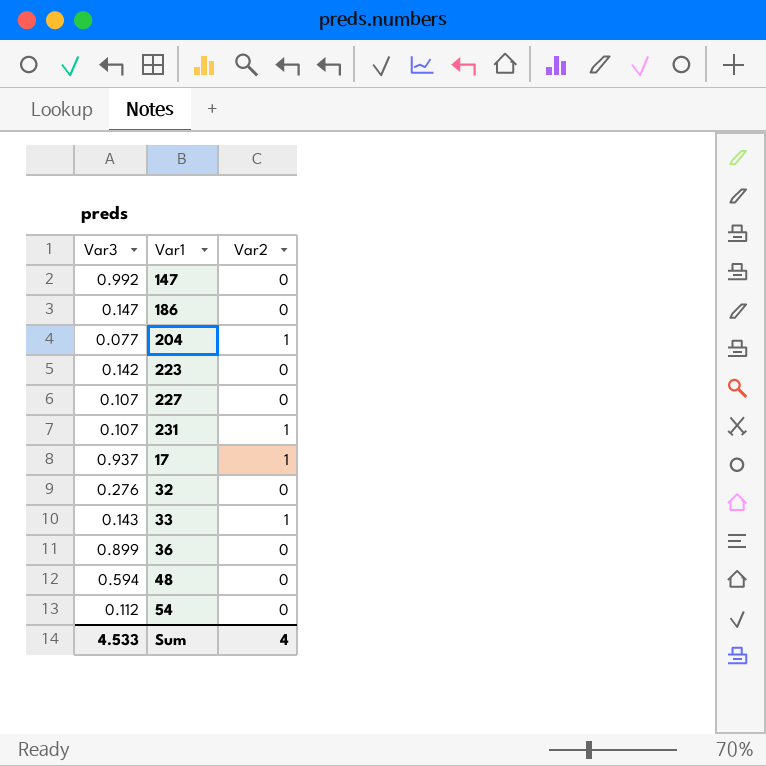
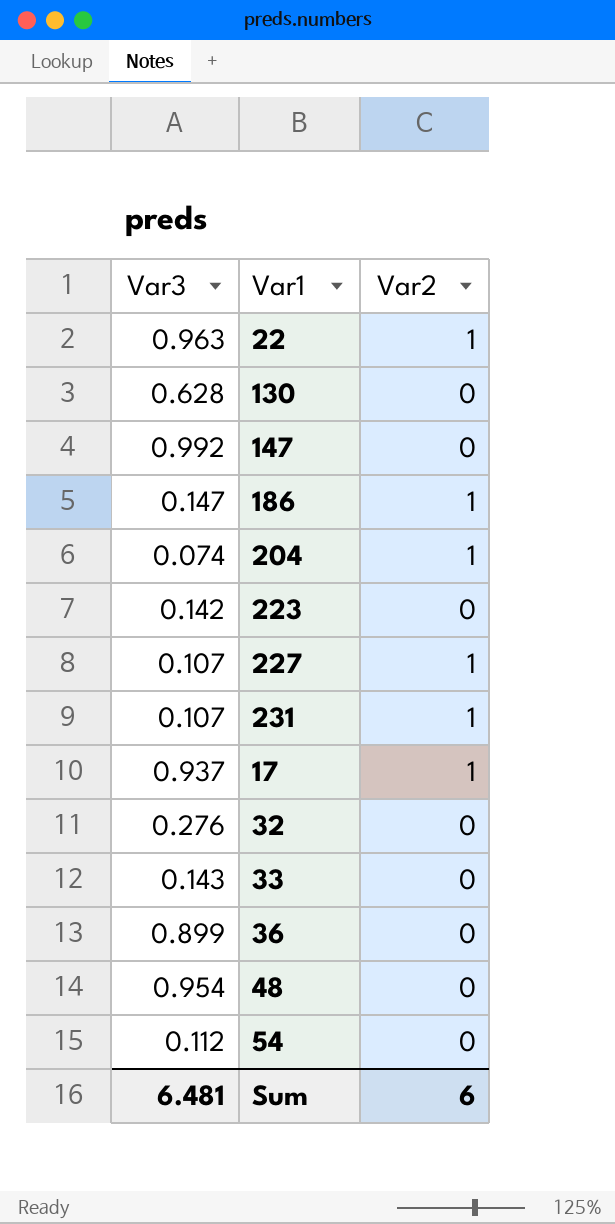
row 22: none -> 0.963 | 1
row 130: none -> 0.628 | 0
186 | Var2: 0 -> 1
204 | Var3: 0.077 -> 0.074
227 | Var2: 0 -> 1
33 | Var2: 1 -> 0
48 | Var3: 0.594 -> 0.954
Sum | Var3: 4.533 -> 6.481
Sum | Var2: 4 -> 6

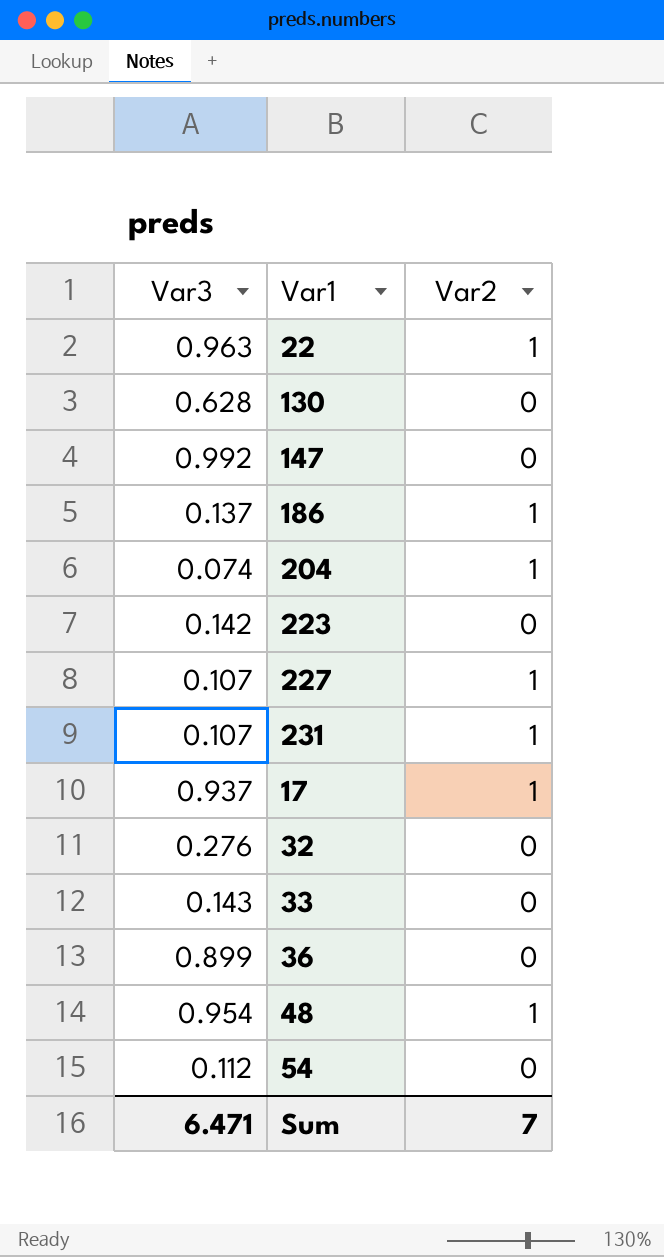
186 | Var3: 0.147 -> 0.137
48 | Var2: 0 -> 1
Sum | Var3: 6.481 -> 6.471
Sum | Var2: 6 -> 7

